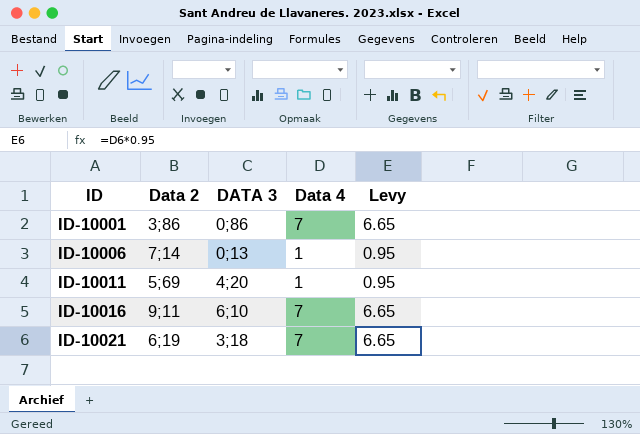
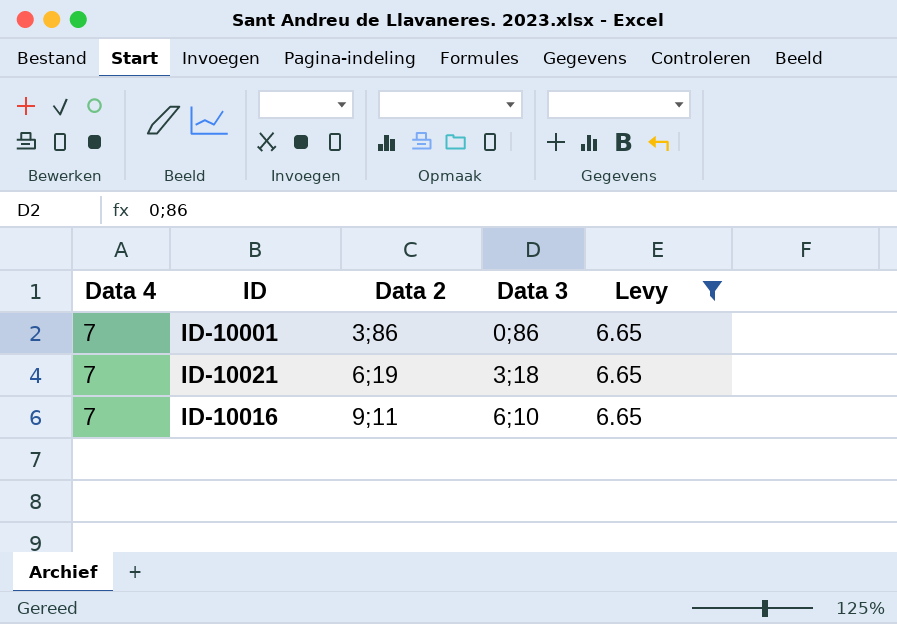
filter: none -> Levy = 6.65
row order: ID ascending -> Data 2 ascending
column Data 4 | position: 4 -> 1
column name: DATA 3 -> Data 3

